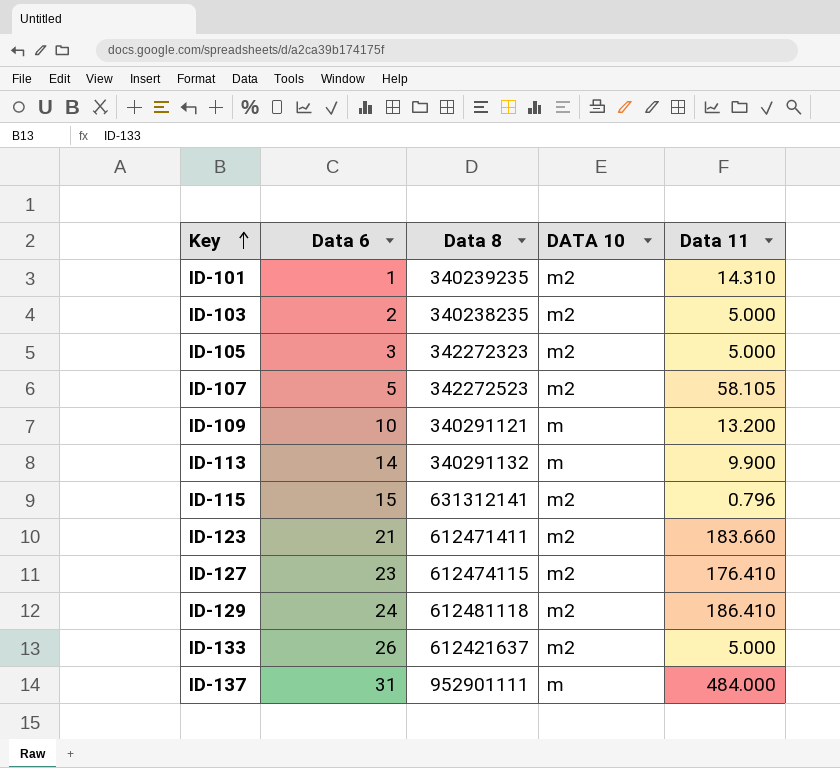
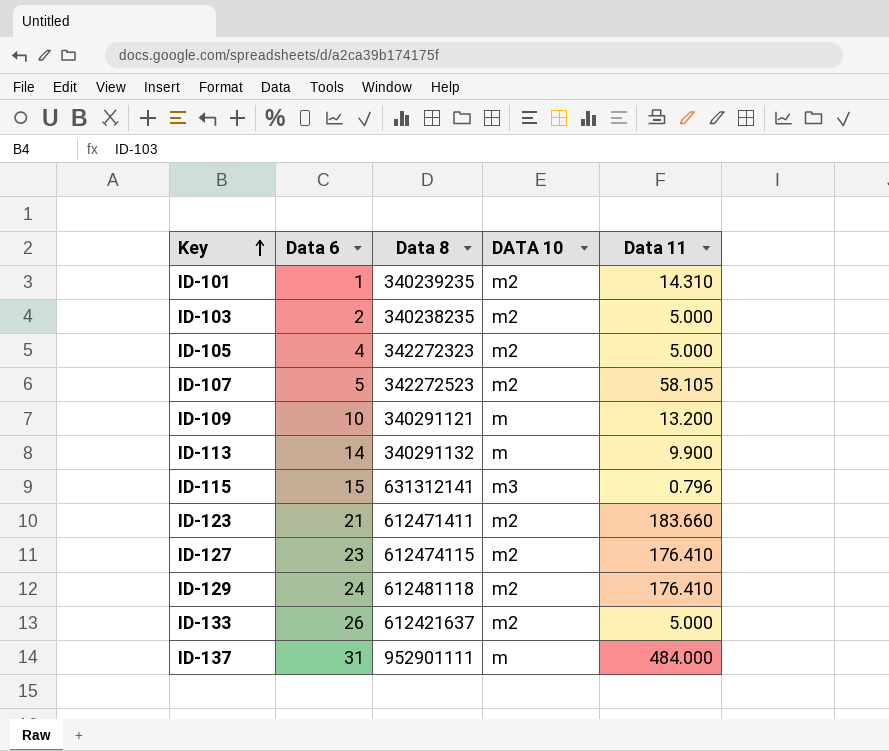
ID-105 | Data 6: 3 -> 4
ID-115 | DATA 10: m2 -> m3
ID-129 | Data 11: 186.410 -> 176.410

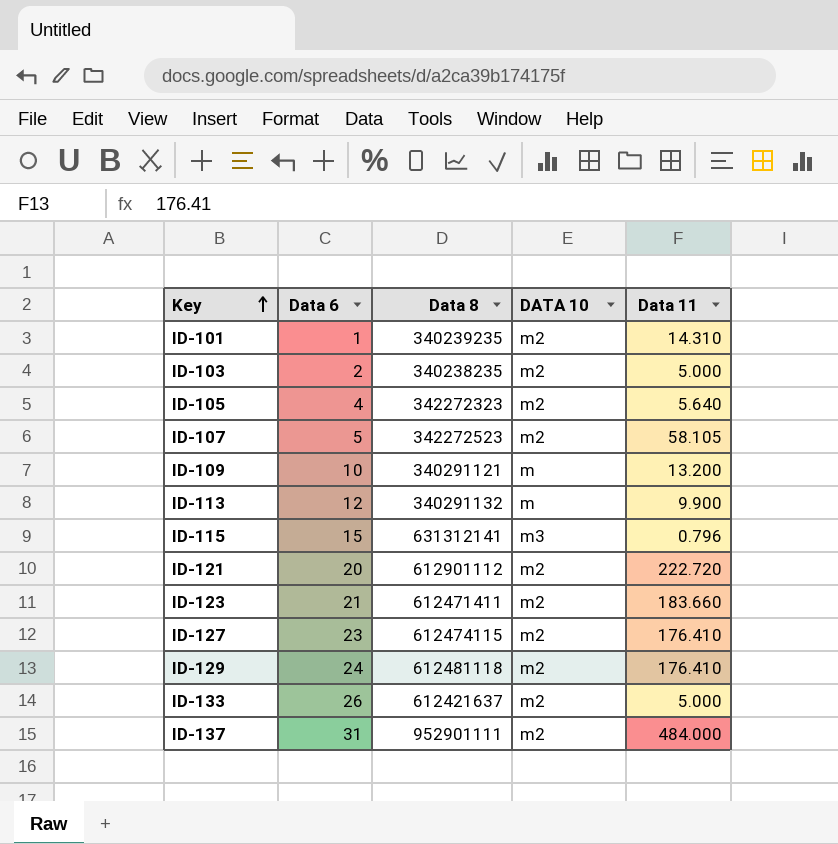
ID-105 | Data 11: 5.000 -> 5.640
ID-113 | Data 6: 14 -> 12
row ID-121: none -> 20 | 612901112 | m2 | 222.720
ID-137 | DATA 10: m -> m2

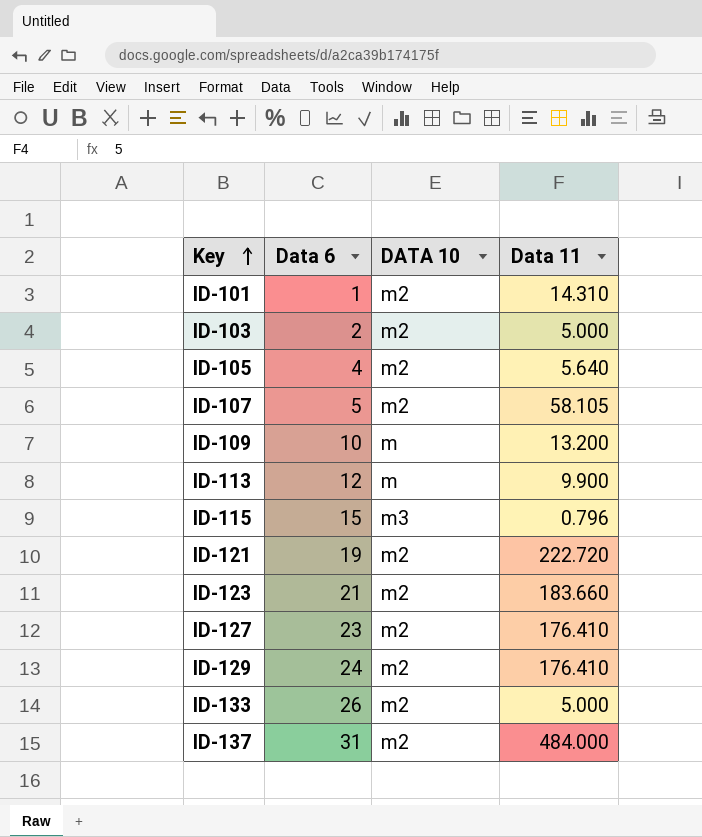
column Data 8 | position: 3 -> none
ID-121 | Data 6: 20 -> 19

